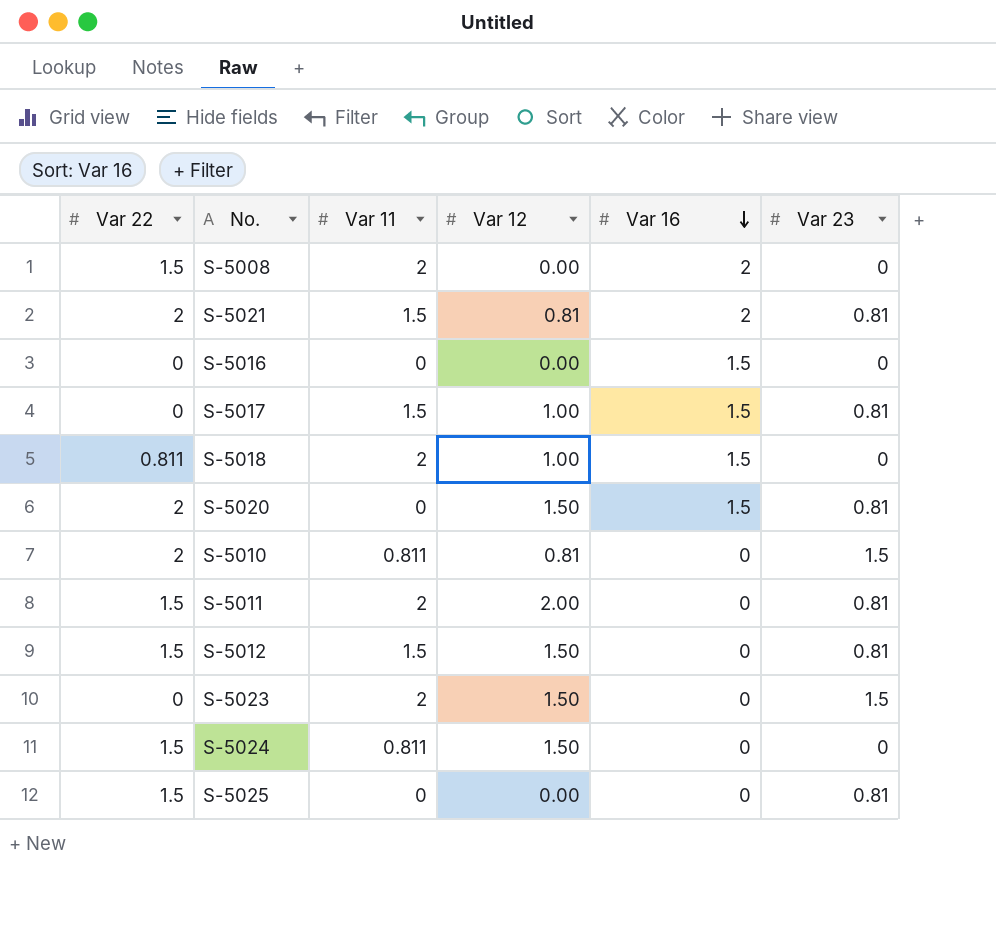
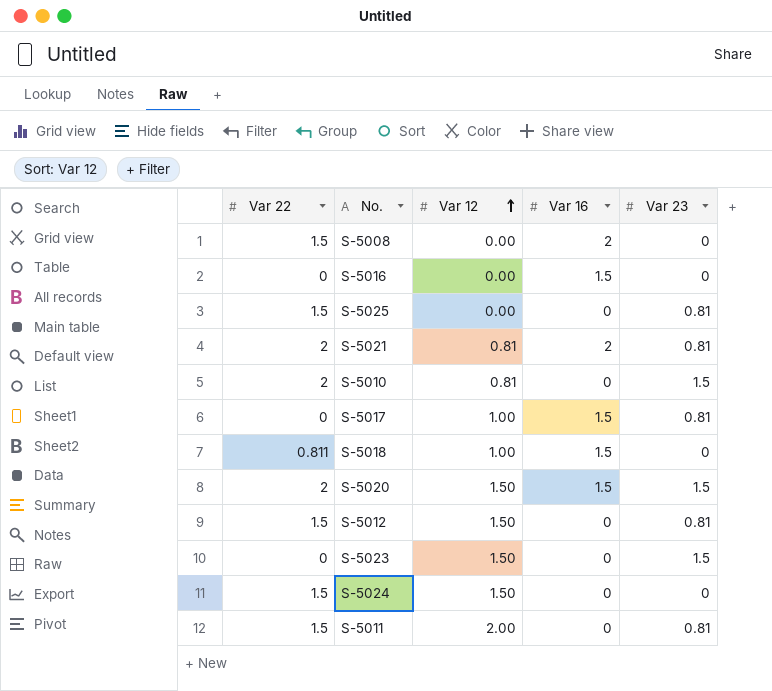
row order: Var 16 descending -> Var 12 ascending
column Var 11 | position: 3 -> none
S-5020 | Var 23: 0.81 -> 1.5

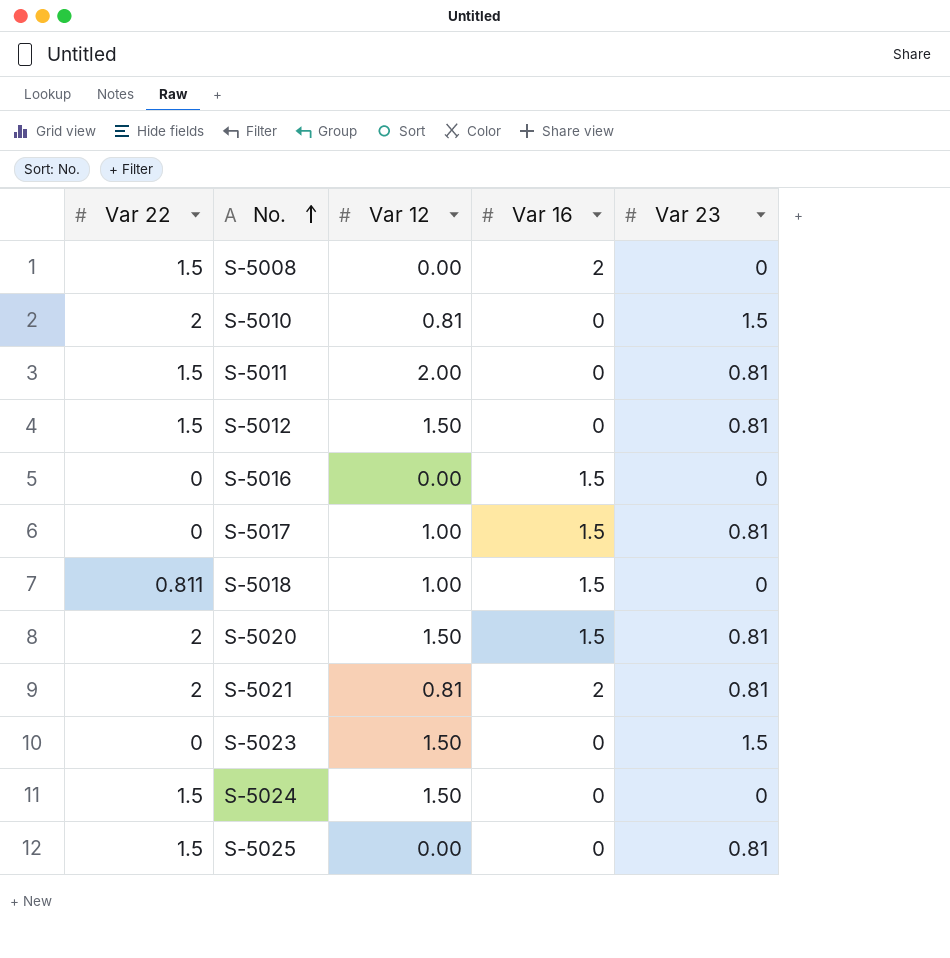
row order: Var 12 ascending -> No. ascending
S-5020 | Var 23: 1.5 -> 0.81

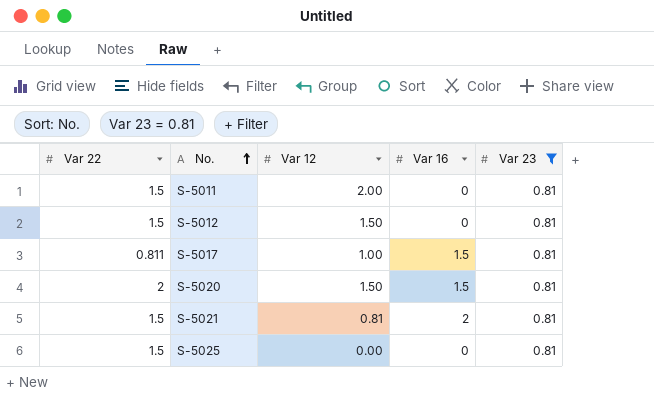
filter: none -> Var 23 = 0.81
S-5017 | Var 22: 0 -> 0.811
S-5021 | Var 22: 2 -> 1.5

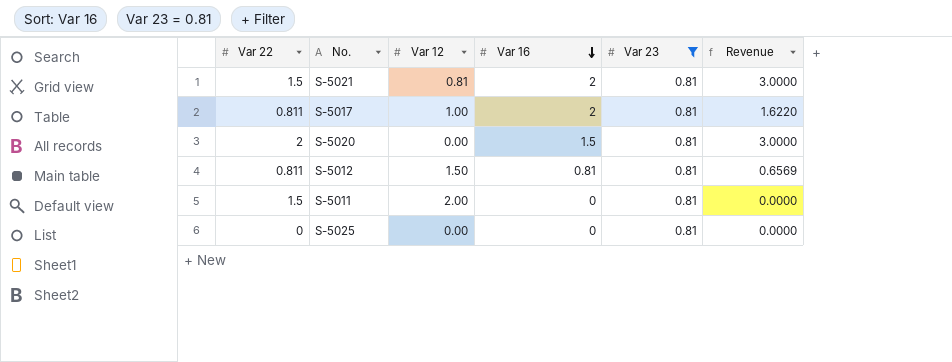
row order: No. ascending -> Var 16 descending
column Revenue | formula: none -> [Var 22] * [Var 16]
S-5017 | Var 16: 1.5 -> 2
S-5020 | Var 12: 1.50 -> 0.00
S-5012 | Var 22: 1.5 -> 0.811
S-5012 | Var 16: 0 -> 0.81
S-5025 | Var 22: 1.5 -> 0

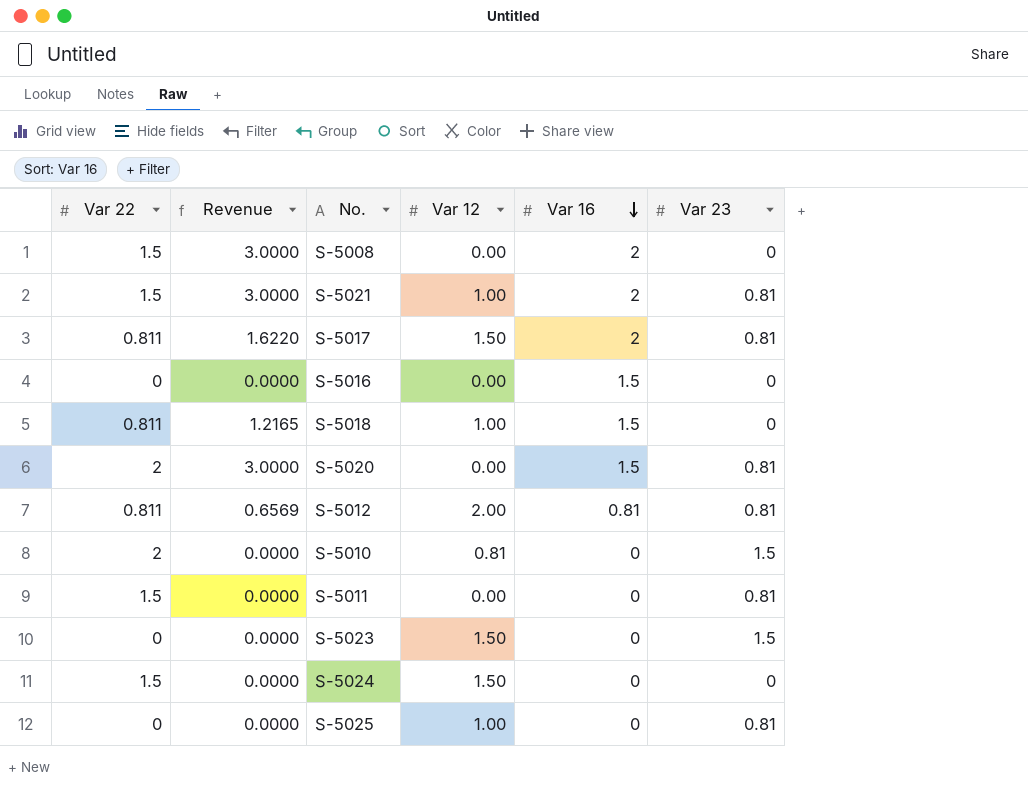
filter: Var 23 = 0.81 -> none
column Revenue | position: 6 -> 2
S-5021 | Var 12: 0.81 -> 1.00
S-5017 | Var 12: 1.00 -> 1.50
S-5012 | Var 12: 1.50 -> 2.00
S-5011 | Var 12: 2.00 -> 0.00
S-5025 | Var 12: 0.00 -> 1.00

